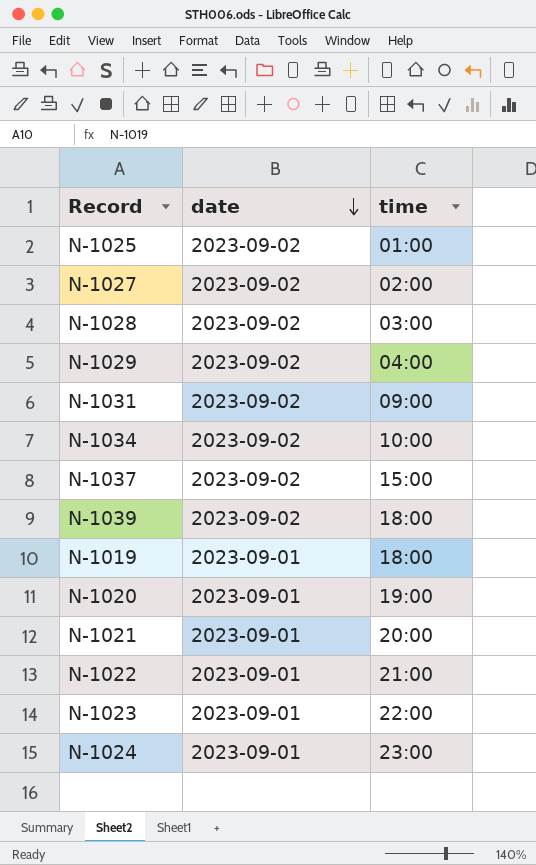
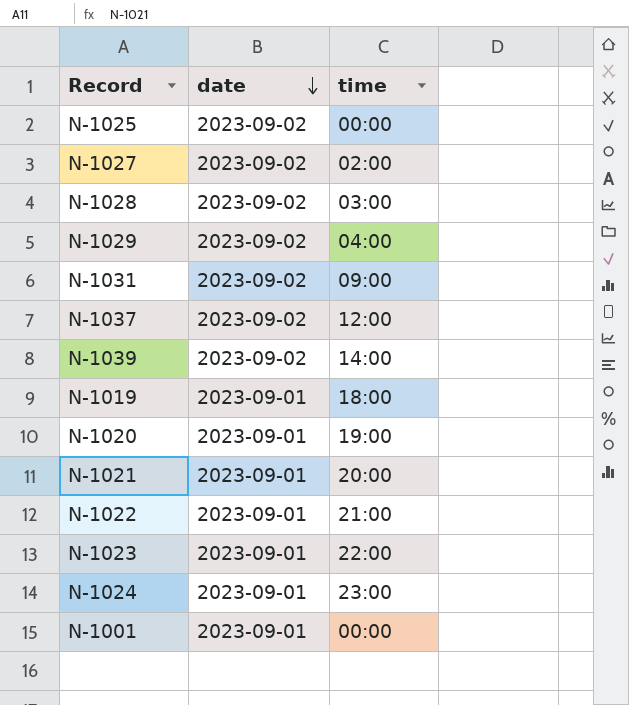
row N-1034: 2023-09-02 | 10:00 -> none
N-1025 | time: 01:00 -> 00:00
N-1037 | time: 15:00 -> 12:00
N-1039 | time: 18:00 -> 14:00
row N-1001: none -> 2023-09-01 | 00:00

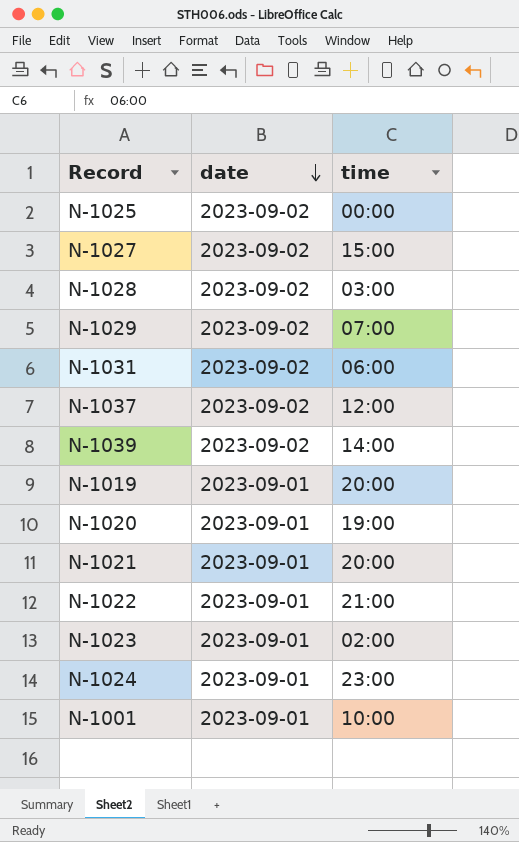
N-1027 | time: 02:00 -> 15:00
N-1029 | time: 04:00 -> 07:00
N-1031 | time: 09:00 -> 06:00
N-1019 | time: 18:00 -> 20:00
N-1023 | time: 22:00 -> 02:00
N-1001 | time: 00:00 -> 10:00

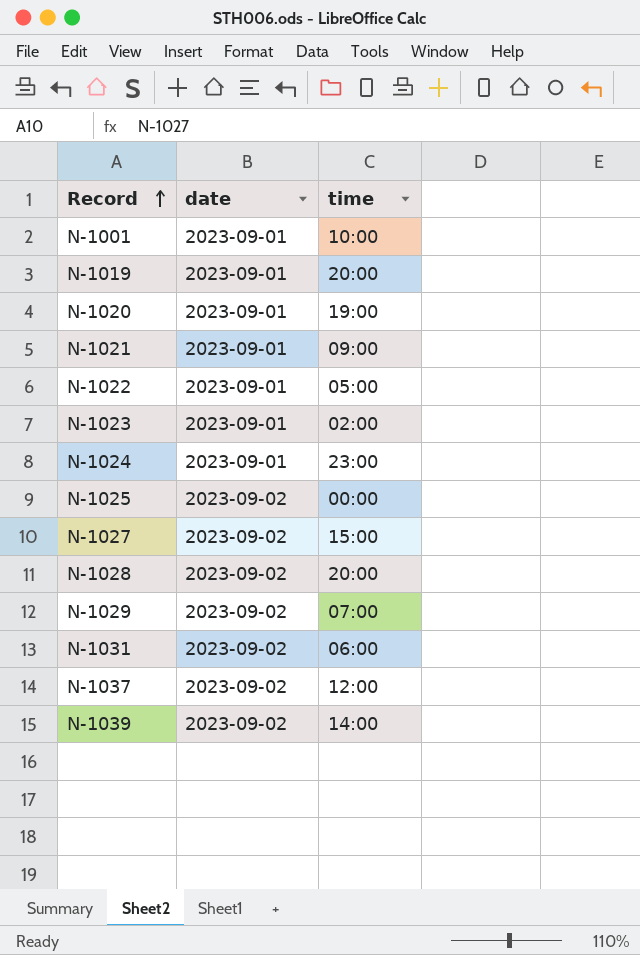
row order: date descending -> Record ascending
N-1021 | time: 20:00 -> 09:00
N-1022 | time: 21:00 -> 05:00
N-1028 | time: 03:00 -> 20:00

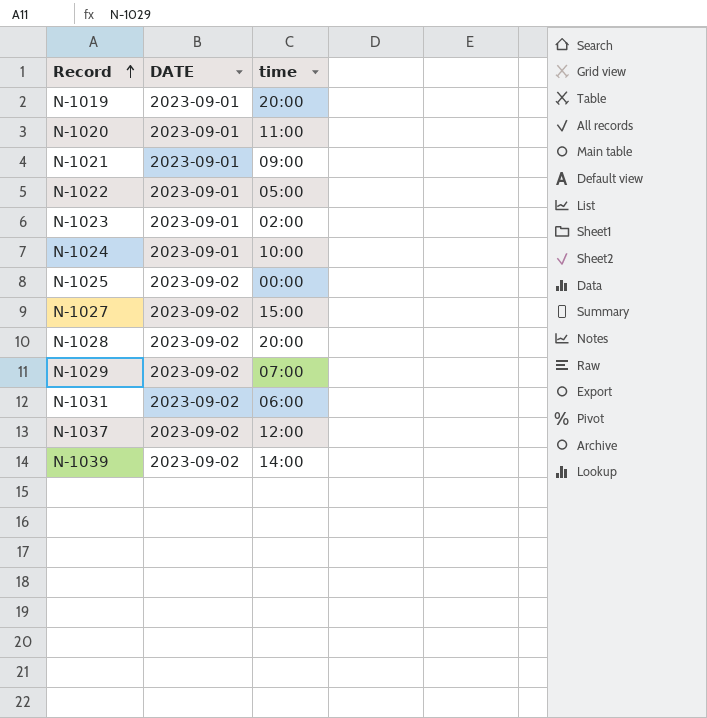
column name: date -> DATE
row N-1001: 2023-09-01 | 10:00 -> none
N-1020 | time: 19:00 -> 11:00
N-1024 | time: 23:00 -> 10:00

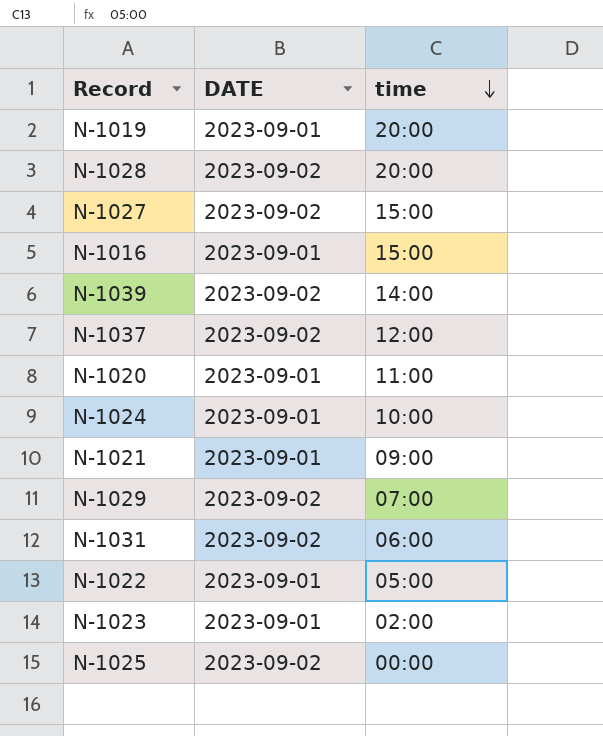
row order: Record ascending -> time descending
row N-1016: none -> 2023-09-01 | 15:00

